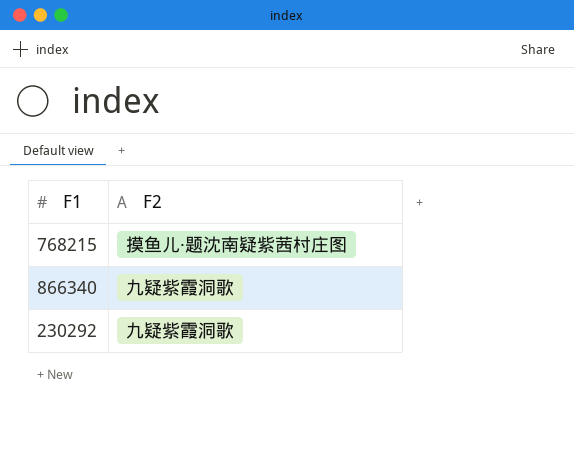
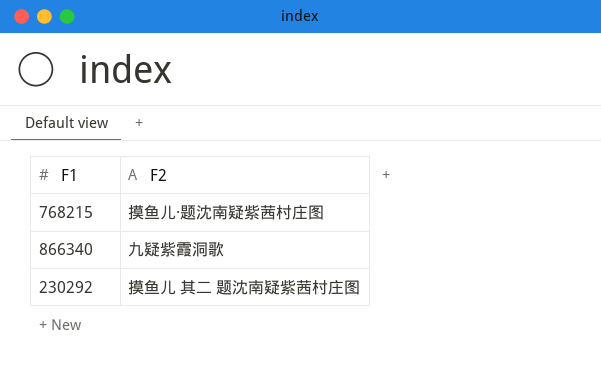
230292 | F2: 九疑紫霞洞歌 -> 摸鱼儿 其二 题沈南疑紫茜村庄图

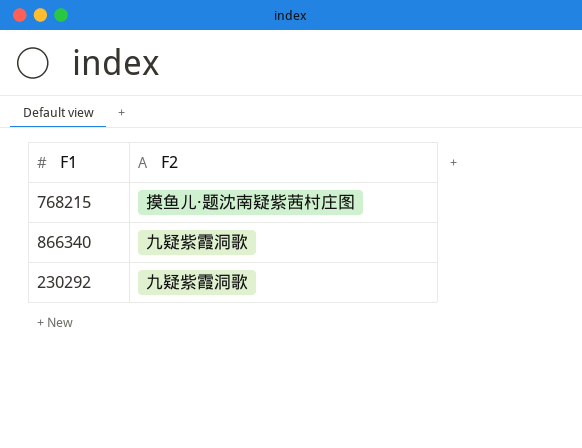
230292 | F2: 摸鱼儿 其二 题沈南疑紫茜村庄图 -> 九疑紫霞洞歌

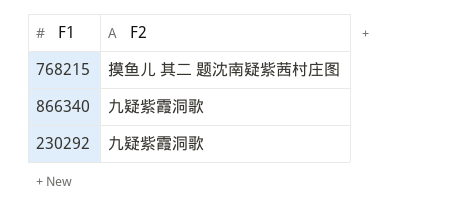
768215 | F2: 摸鱼儿·题沈南疑紫茜村庄图 -> 摸鱼儿 其二 题沈南疑紫茜村庄图

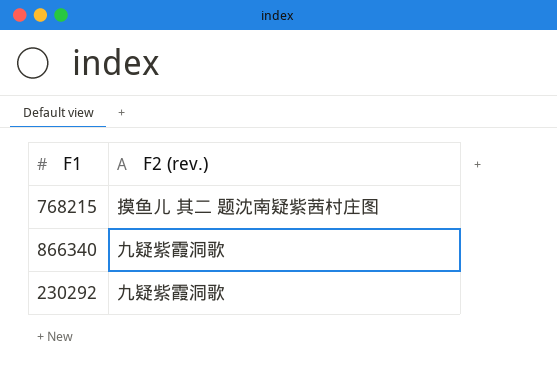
column name: F2 -> F2 (rev.)

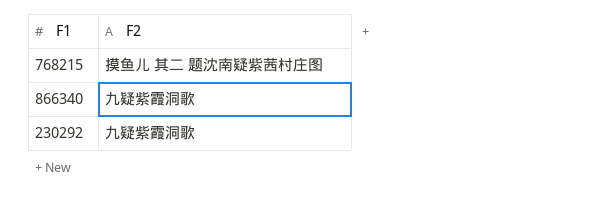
column name: F2 (rev.) -> F2

